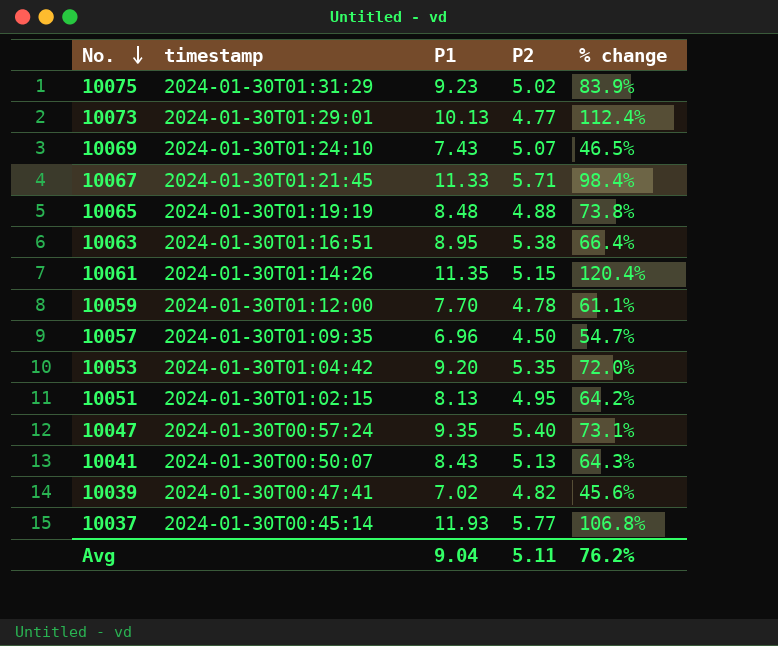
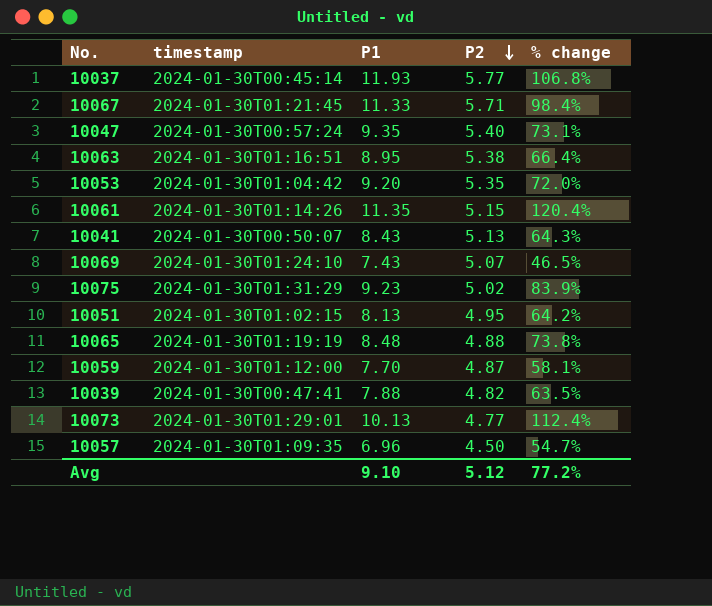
row order: No. descending -> P2 descending
10059 | P2: 4.78 -> 4.87
10059 | % change: 61.1% -> 58.1%
10039 | P1: 7.02 -> 7.88
10039 | % change: 45.6% -> 63.5%
Avg | P1: 9.04 -> 9.10
Avg | P2: 5.11 -> 5.12
Avg | % change: 76.2% -> 77.2%

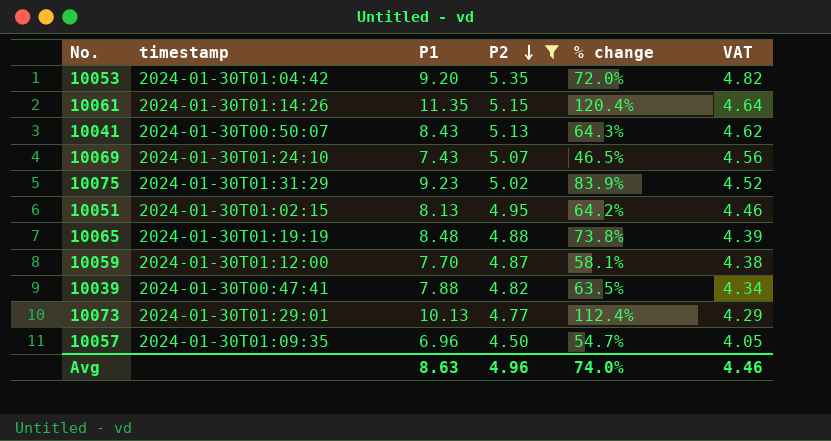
filter: none -> P2 <= 5.35
column VAT | formula: none -> [P2] * 0.9
Avg | P1: 9.10 -> 8.63
Avg | P2: 5.12 -> 4.96
Avg | % change: 77.2% -> 74.0%

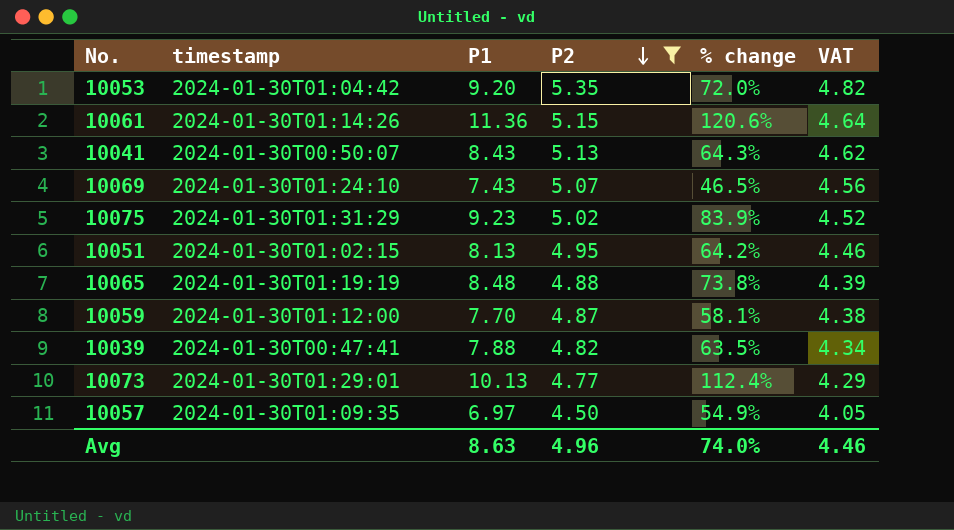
10061 | P1: 11.35 -> 11.36
10061 | % change: 120.4% -> 120.6%
10057 | P1: 6.96 -> 6.97
10057 | % change: 54.7% -> 54.9%

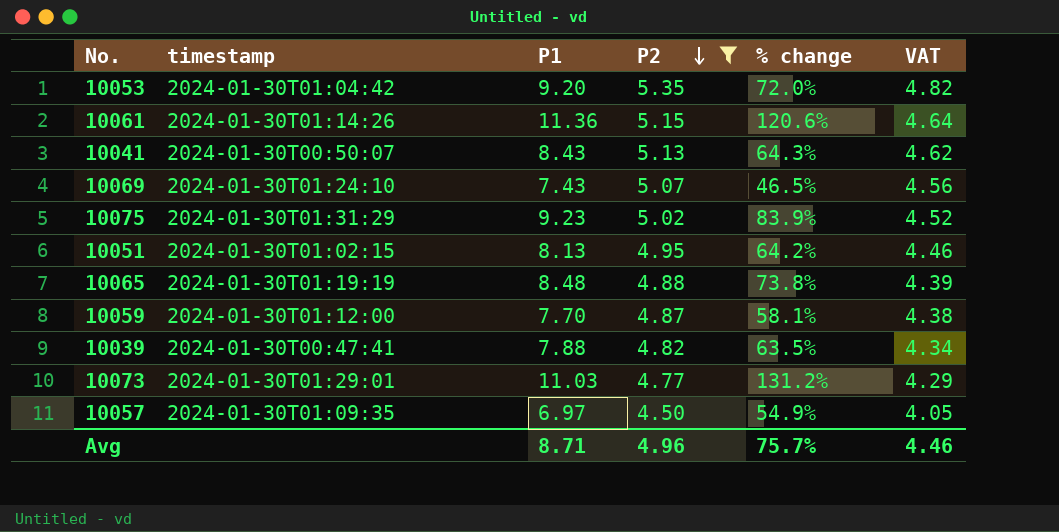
10073 | P1: 10.13 -> 11.03
10073 | % change: 112.4% -> 131.2%
Avg | P1: 8.63 -> 8.71
Avg | % change: 74.0% -> 75.7%

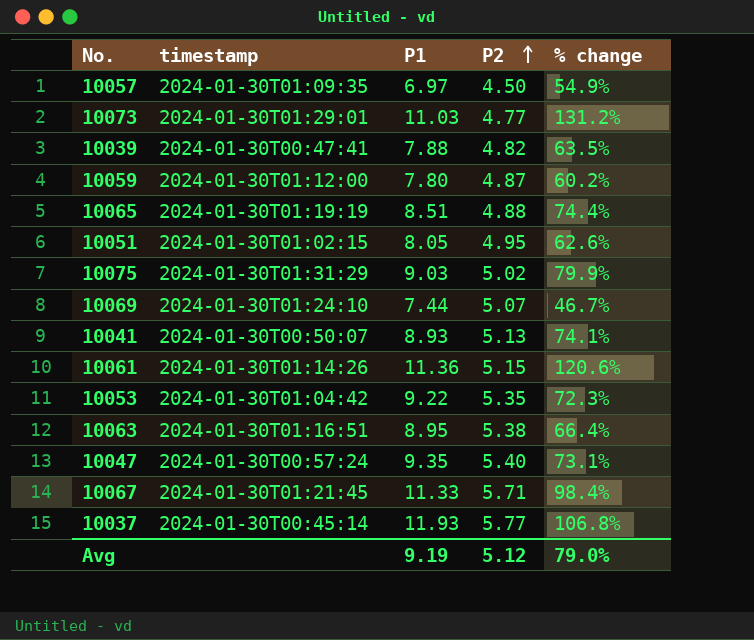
filter: P2 <= 5.35 -> none
row order: P2 descending -> P2 ascending
column VAT | formula: [P2] * 0.9 -> none
10059 | P1: 7.70 -> 7.80
10059 | % change: 58.1% -> 60.2%
10065 | P1: 8.48 -> 8.51
10065 | % change: 73.8% -> 74.4%
10051 | P1: 8.13 -> 8.05
10051 | % change: 64.2% -> 62.6%
10075 | P1: 9.23 -> 9.03
10075 | % change: 83.9% -> 79.9%
10069 | P1: 7.43 -> 7.44
10069 | % change: 46.5% -> 46.7%
10041 | P1: 8.43 -> 8.93
10041 | % change: 64.3% -> 74.1%
10053 | P1: 9.20 -> 9.22
10053 | % change: 72.0% -> 72.3%
Avg | P1: 8.71 -> 9.19
Avg | P2: 4.96 -> 5.12
Avg | % change: 75.7% -> 79.0%

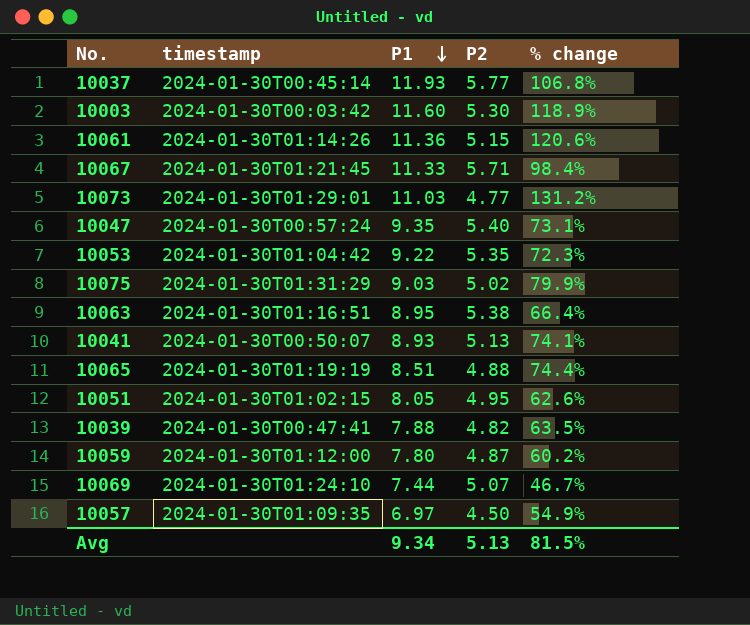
row order: P2 ascending -> P1 descending
row 10003: none -> 2024-01-30T00:03:42 | 11.60 | 5.30 | 118.9%
Avg | P1: 9.19 -> 9.34
Avg | P2: 5.12 -> 5.13
Avg | % change: 79.0% -> 81.5%

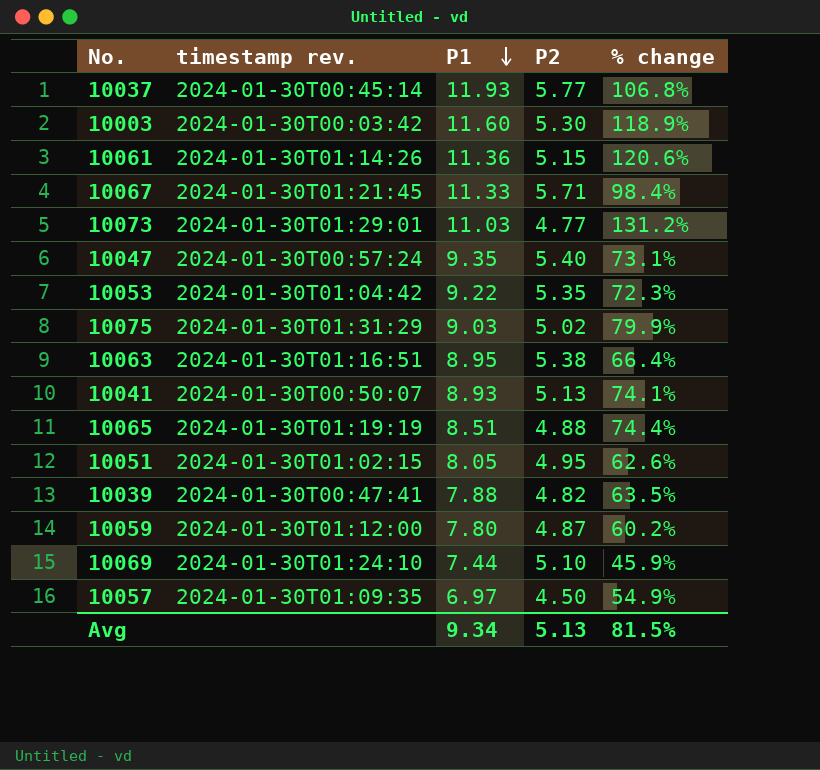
column name: timestamp -> timestamp rev.
10069 | P2: 5.07 -> 5.10
10069 | % change: 46.7% -> 45.9%

